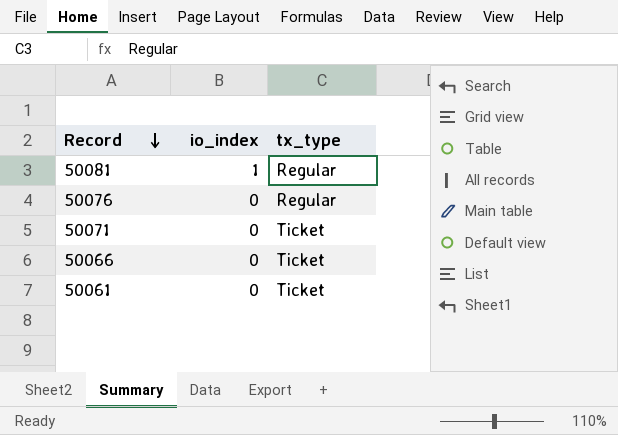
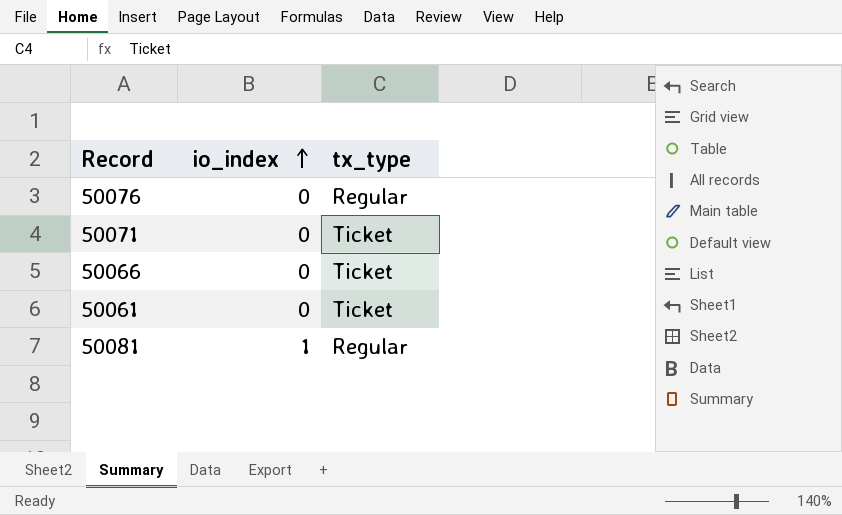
row order: Record descending -> io_index ascending

